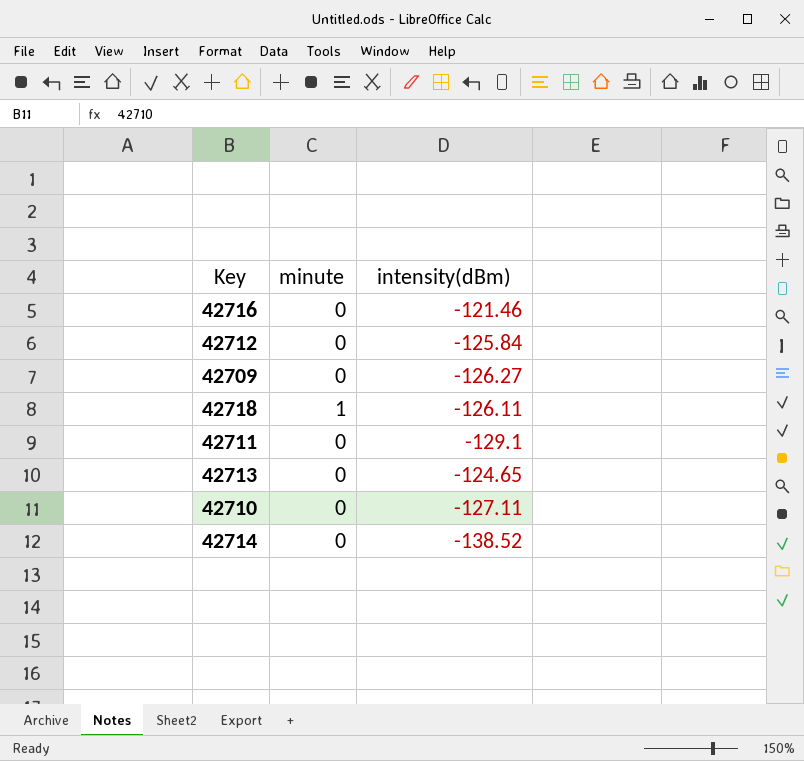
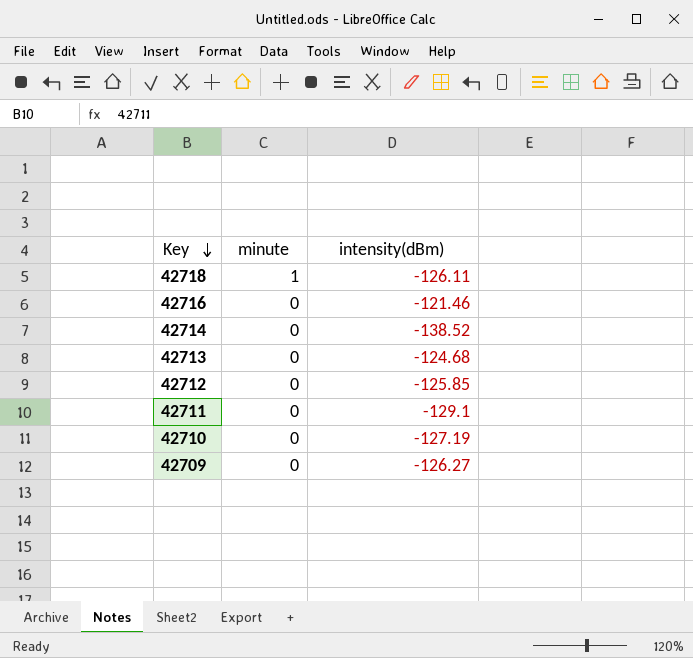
row order: none -> Key descending
42713 | intensity(dBm): -124.65 -> -124.68
42712 | intensity(dBm): -125.84 -> -125.85
42710 | intensity(dBm): -127.11 -> -127.19

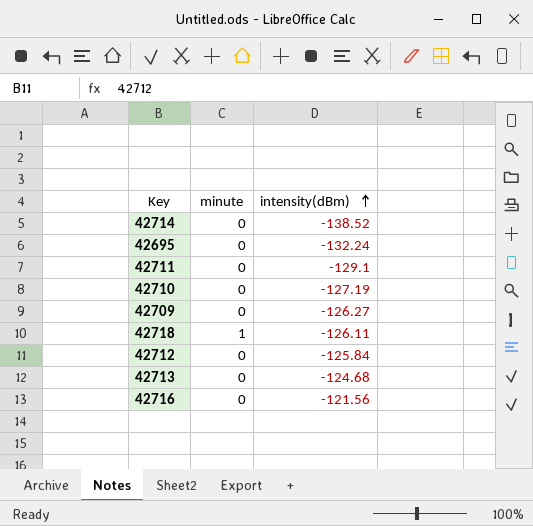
row order: Key descending -> intensity(dBm) ascending
row 42695: none -> 0 | -132.24
42712 | intensity(dBm): -125.85 -> -125.84
42716 | intensity(dBm): -121.46 -> -121.56

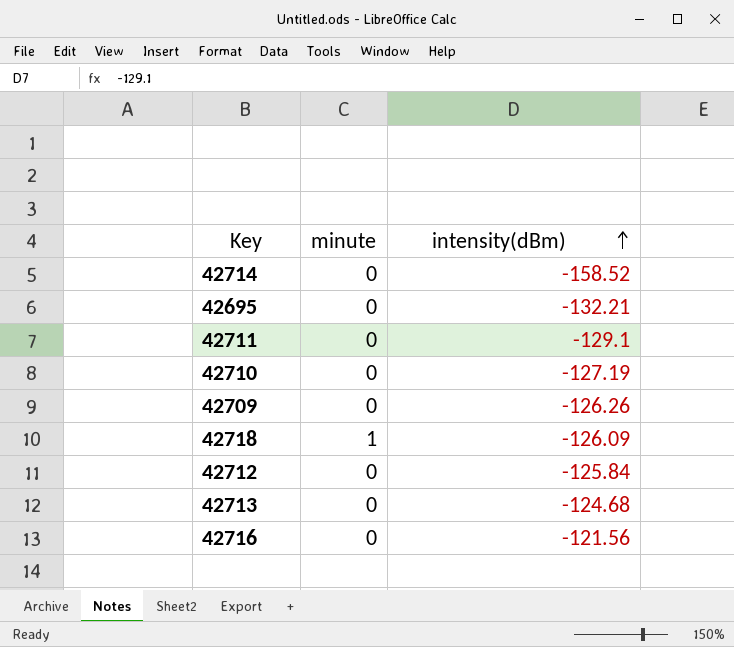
42714 | intensity(dBm): -138.52 -> -158.52
42695 | intensity(dBm): -132.24 -> -132.21
42709 | intensity(dBm): -126.27 -> -126.26
42718 | intensity(dBm): -126.11 -> -126.09

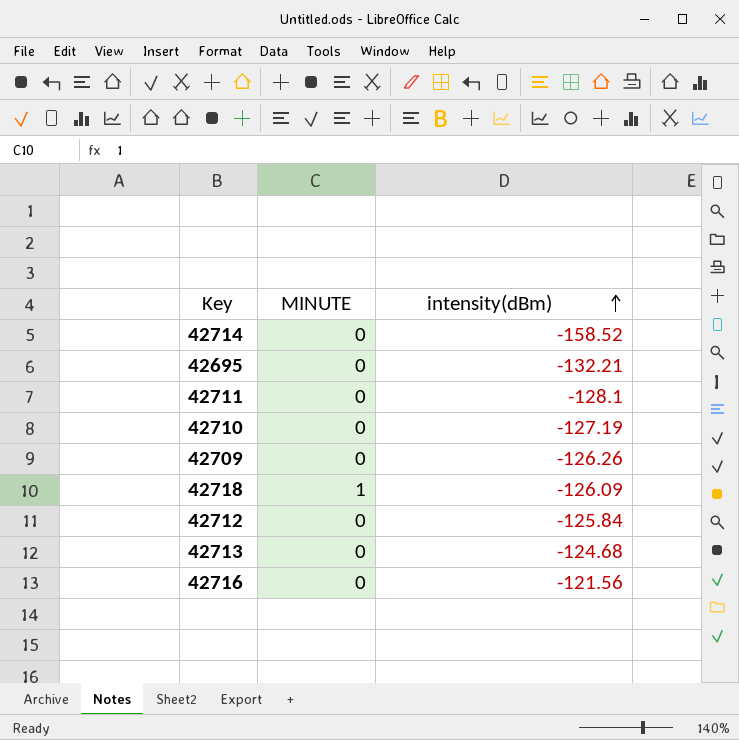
column name: minute -> MINUTE
42711 | intensity(dBm): -129.1 -> -128.1

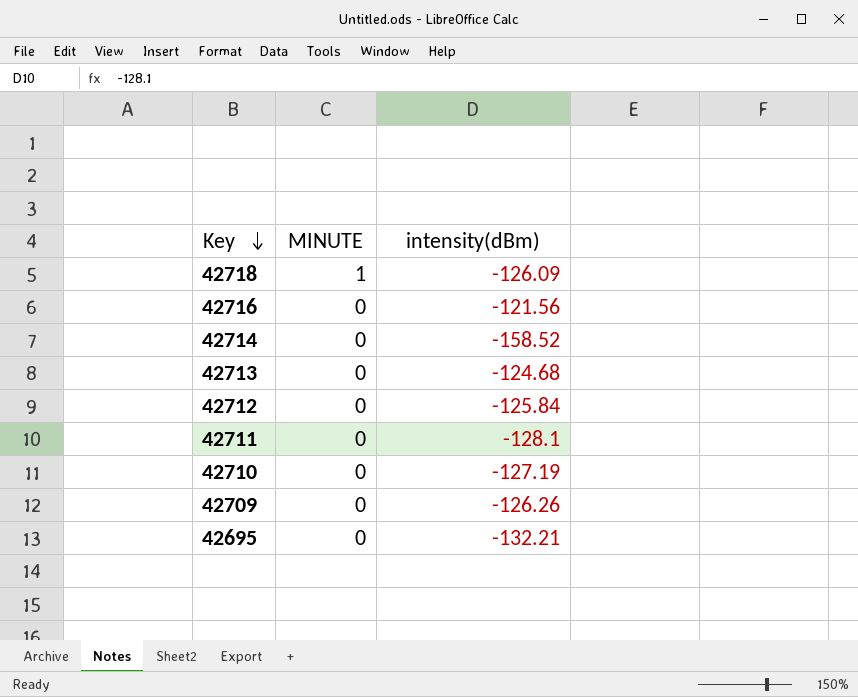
row order: intensity(dBm) ascending -> Key descending

